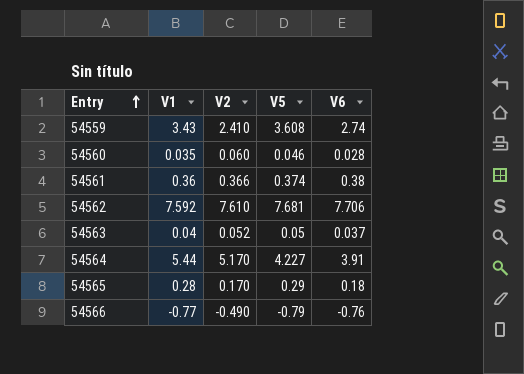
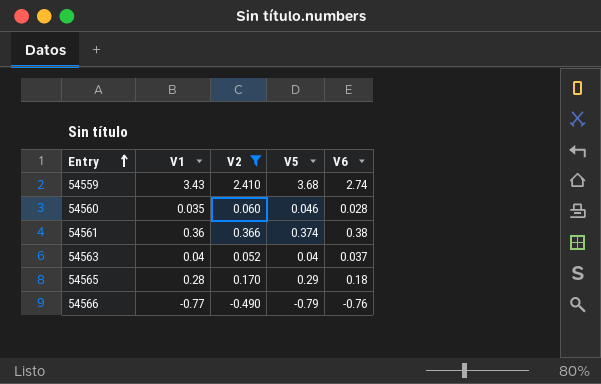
filter: none -> V2 <= 2.410
54559 | V5: 3.608 -> 3.68
54563 | V5: 0.05 -> 0.04

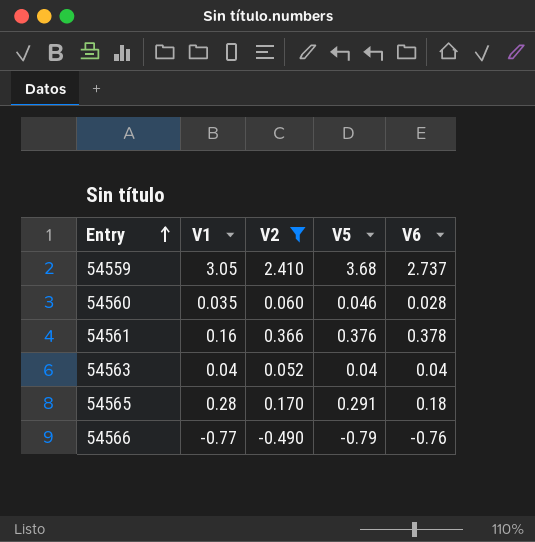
54559 | V1: 3.43 -> 3.05
54559 | V6: 2.74 -> 2.737
54561 | V1: 0.36 -> 0.16
54561 | V5: 0.374 -> 0.376
54561 | V6: 0.38 -> 0.378
54563 | V6: 0.037 -> 0.04
54565 | V5: 0.29 -> 0.291

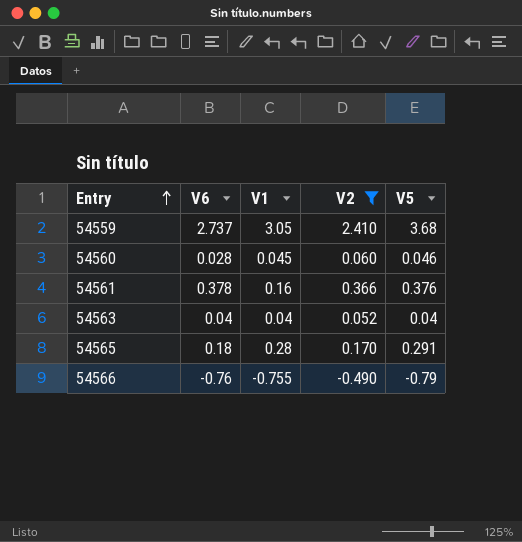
column V6 | position: 5 -> 2
54560 | V1: 0.035 -> 0.045
54566 | V1: -0.77 -> -0.755

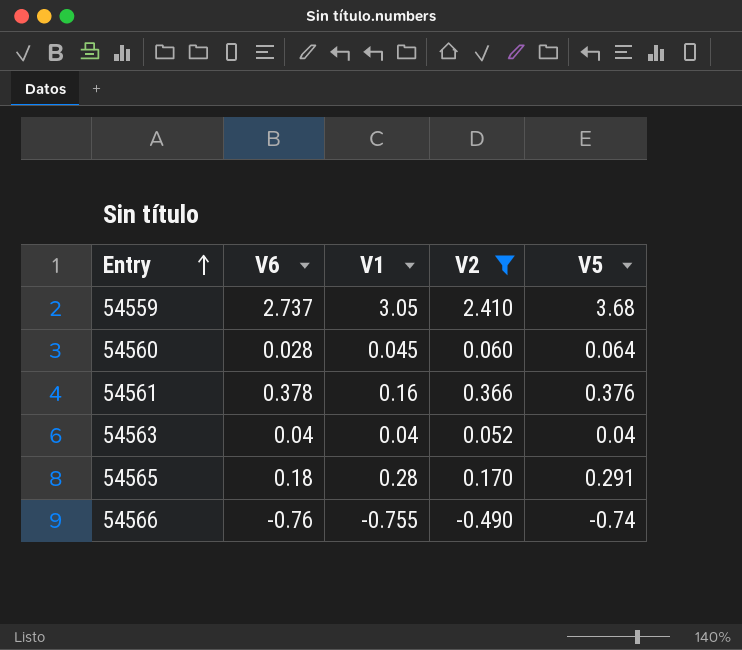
54560 | V5: 0.046 -> 0.064
54566 | V5: -0.79 -> -0.74

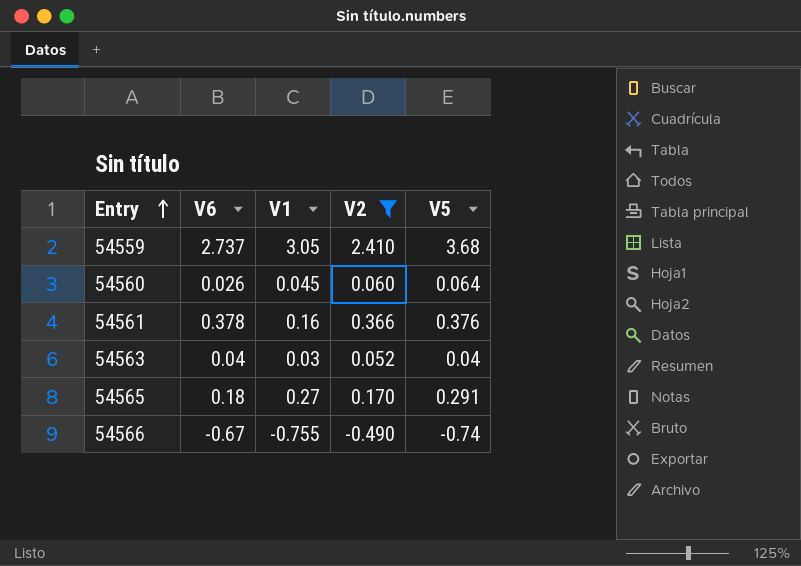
54560 | V6: 0.028 -> 0.026
54563 | V1: 0.04 -> 0.03
54565 | V1: 0.28 -> 0.27
54566 | V6: -0.76 -> -0.67

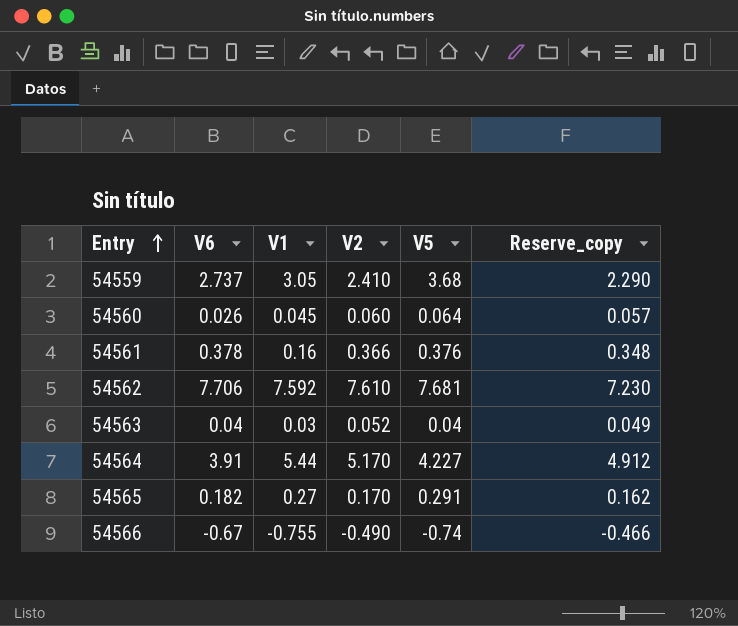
filter: V2 <= 2.410 -> none
column Reserve_copy | formula: none -> [V2] * 0.95
54565 | V6: 0.18 -> 0.182

